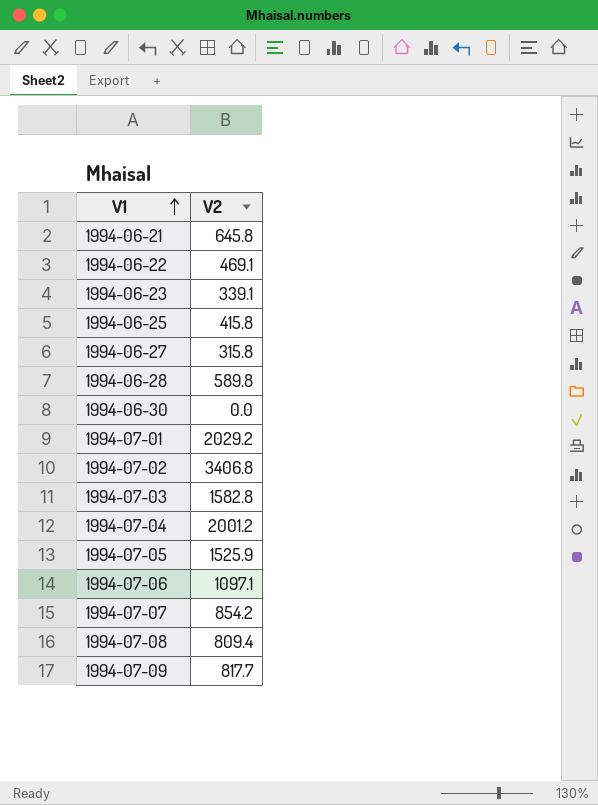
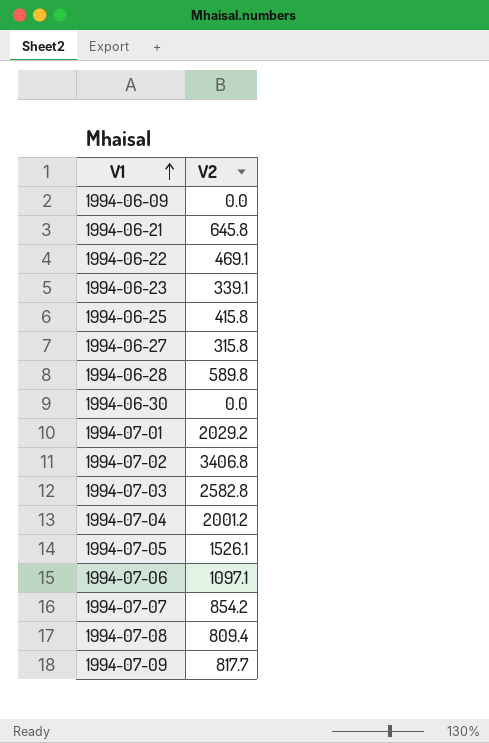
row 1994-06-09: none -> 0.0
1994-07-03 | V2: 1582.8 -> 2582.8
1994-07-05 | V2: 1525.9 -> 1526.1

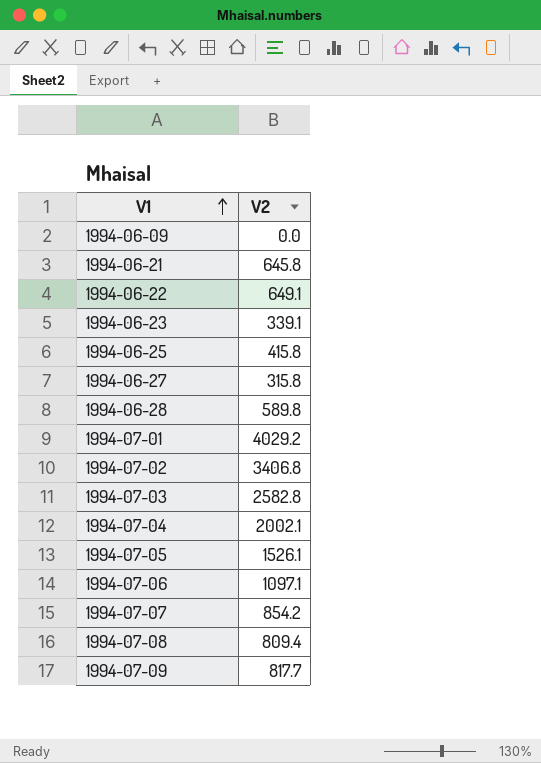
row 1994-06-30: 0.0 -> none
1994-06-22 | V2: 469.1 -> 649.1
1994-07-01 | V2: 2029.2 -> 4029.2
1994-07-04 | V2: 2001.2 -> 2002.1

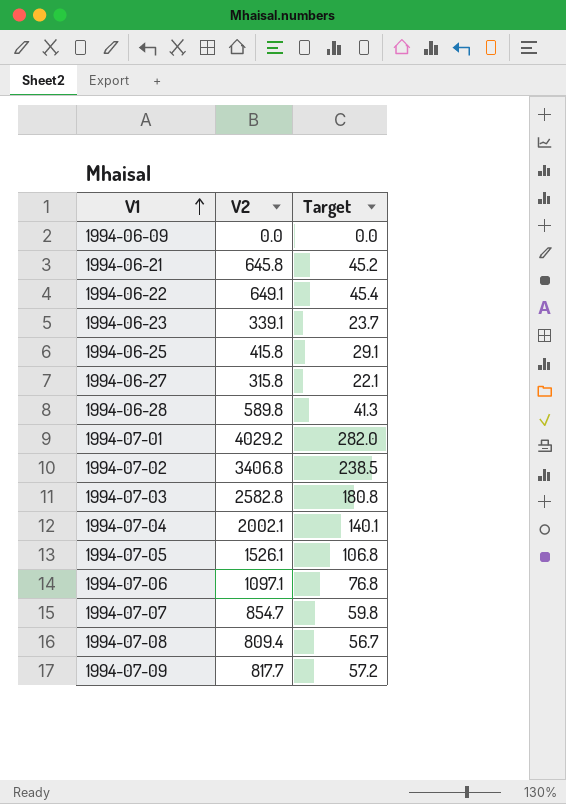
column Target | formula: none -> [V2] * 0.07
1994-07-07 | V2: 854.2 -> 854.7

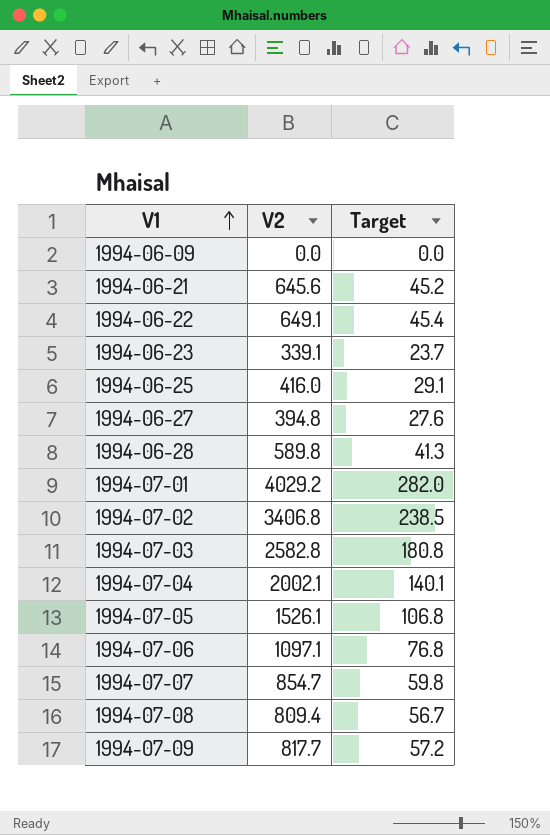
1994-06-21 | V2: 645.8 -> 645.6
1994-06-25 | V2: 415.8 -> 416.0
1994-06-27 | V2: 315.8 -> 394.8
1994-06-27 | Target: 22.1 -> 27.6

